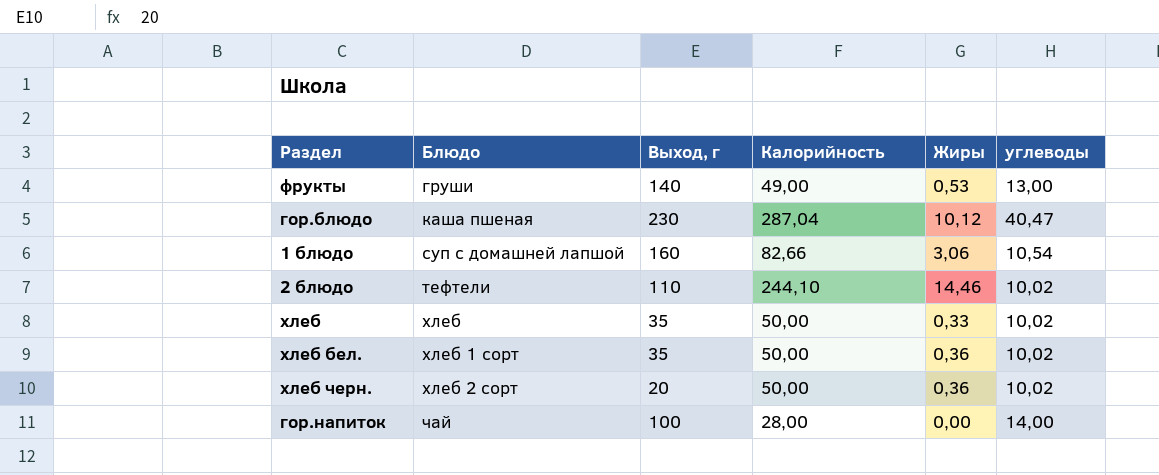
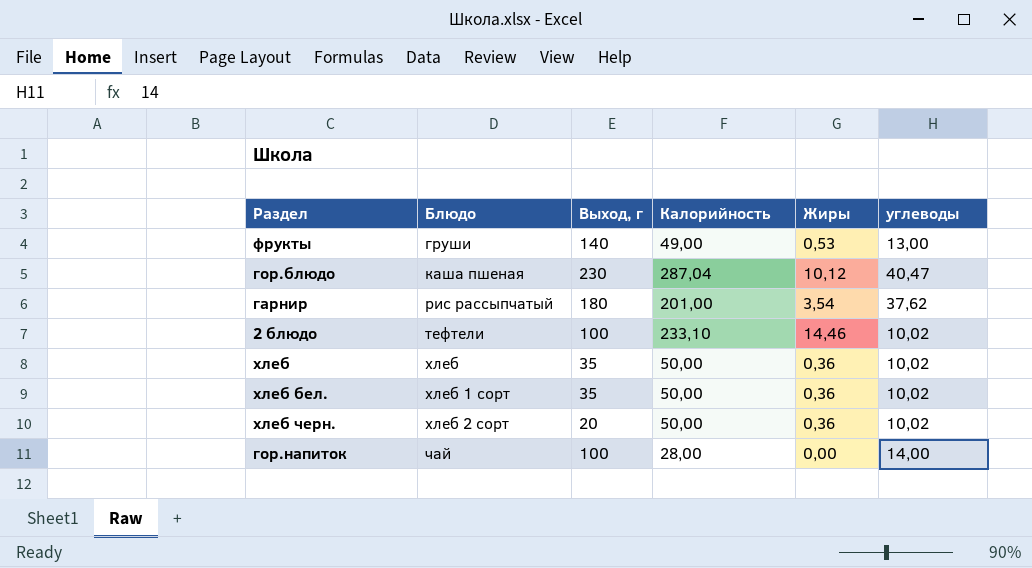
row 1 блюдо: суп с домашней лапшой | 160 | 82,66 | 3,06 | 10,54 -> none
row гарнир: none -> рис рассыпчатый | 180 | 201,00 | 3,54 | 37,62
2 блюдо | Выход, г: 110 -> 100
2 блюдо | Калорийность: 244,10 -> 233,10
хлеб | Жиры: 0,33 -> 0,36

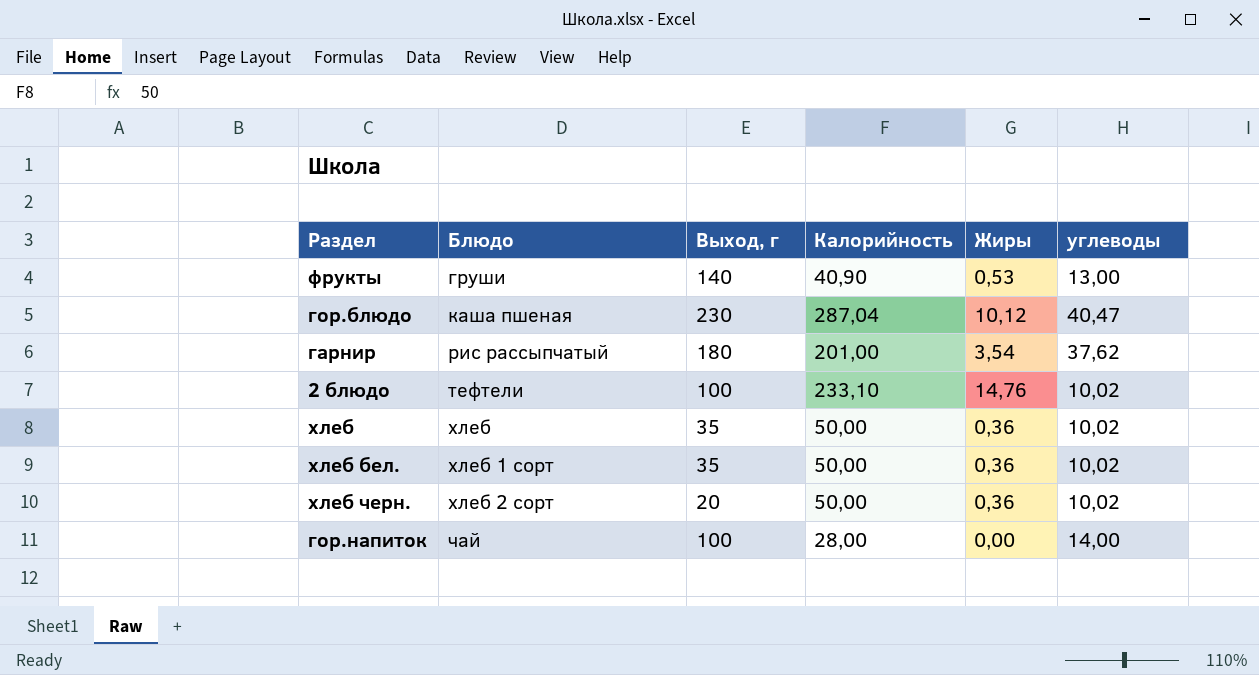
фрукты | Калорийность: 49,00 -> 40,90
2 блюдо | Жиры: 14,46 -> 14,76

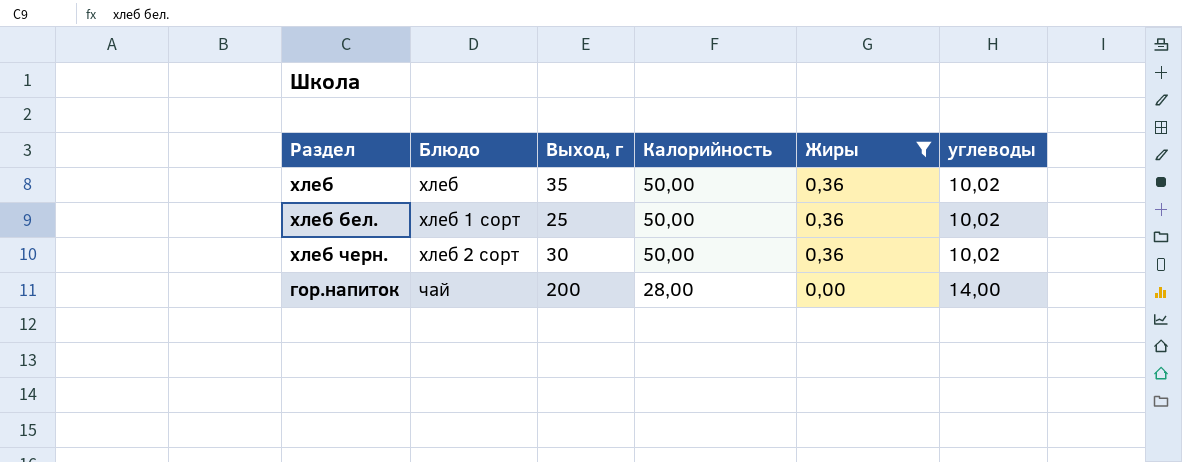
filter: none -> Жиры <= 0,36
хлеб бел. | Выход, г: 35 -> 25
хлеб черн. | Выход, г: 20 -> 30
гор.напиток | Выход, г: 100 -> 200

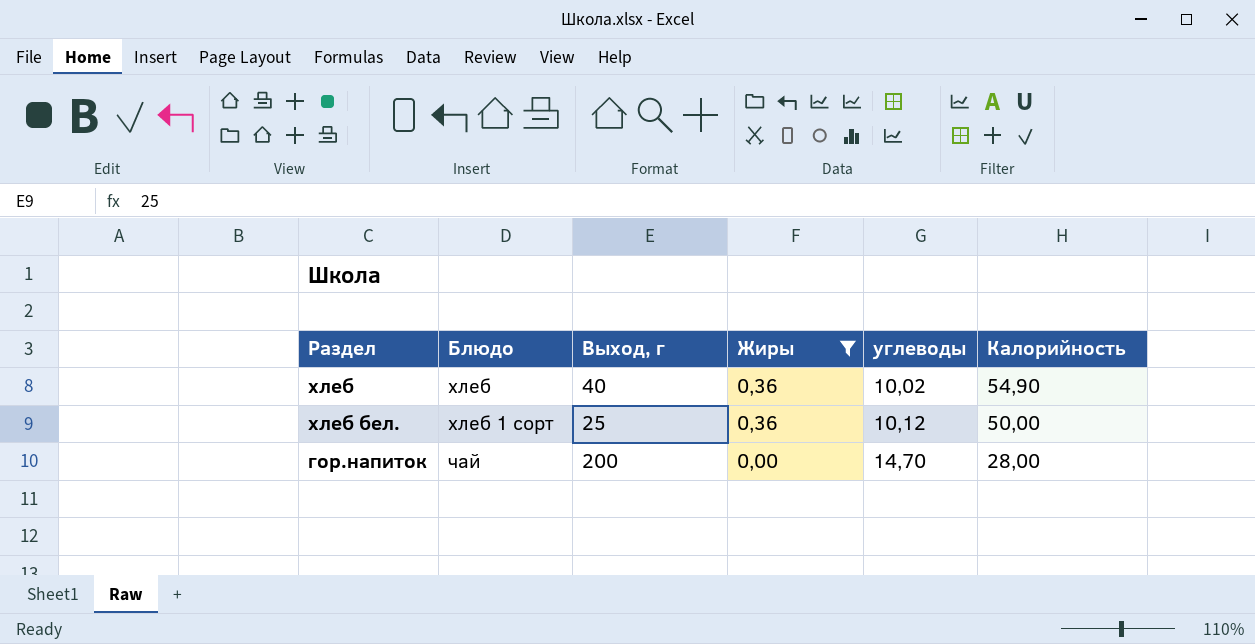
column Калорийность | position: 4 -> 6
row хлеб черн.: хлеб 2 сорт | 30 | 50,00 | 0,36 | 10,02 -> none
хлеб | Выход, г: 35 -> 40
хлеб | Калорийность: 50,00 -> 54,90
хлеб бел. | углеводы: 10,02 -> 10,12
гор.напиток | углеводы: 14,00 -> 14,70

